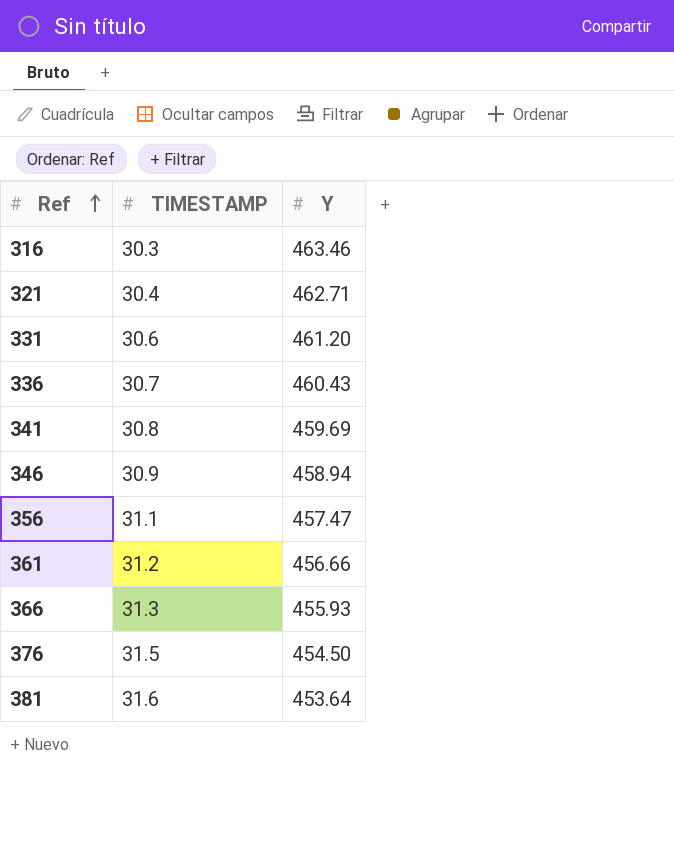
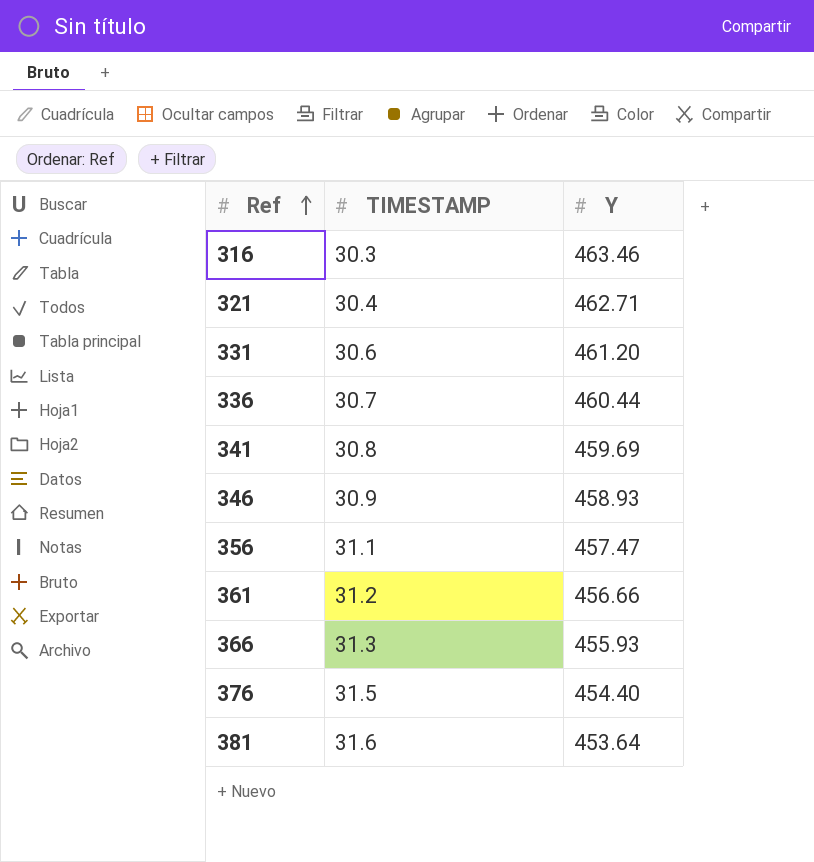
336 | Y: 460.43 -> 460.44
346 | Y: 458.94 -> 458.93
376 | Y: 454.50 -> 454.40

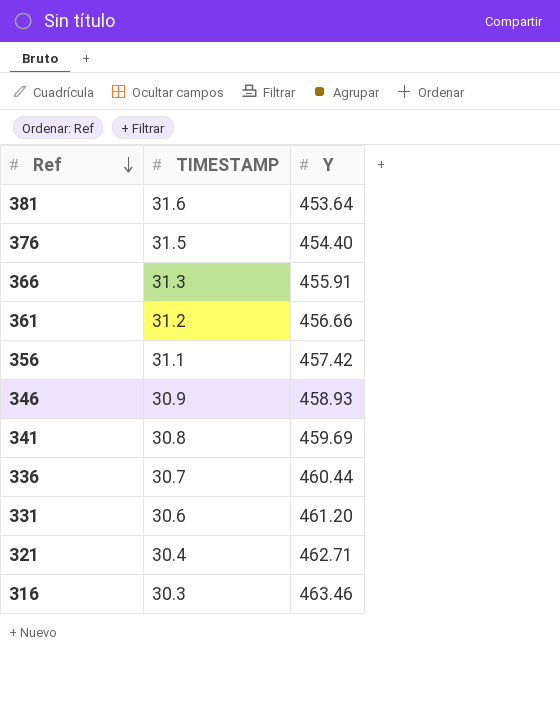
row order: Ref ascending -> Ref descending
366 | Y: 455.93 -> 455.91
356 | Y: 457.47 -> 457.42

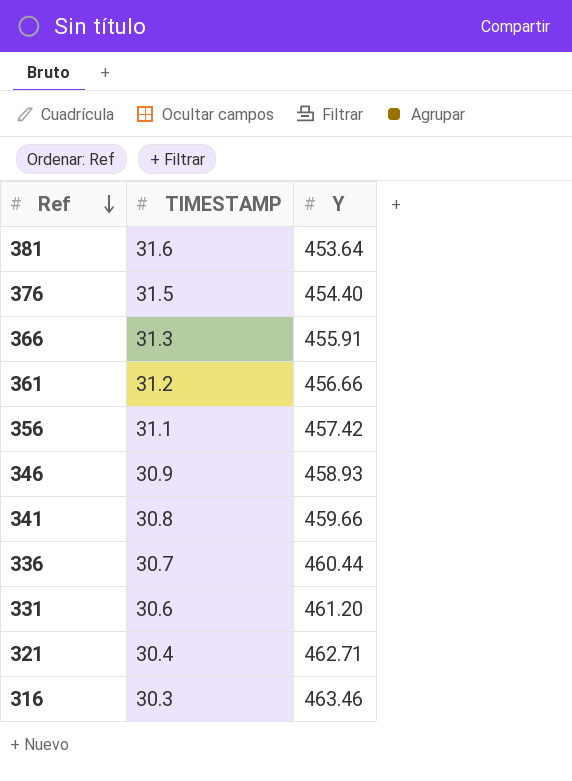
341 | Y: 459.69 -> 459.66

